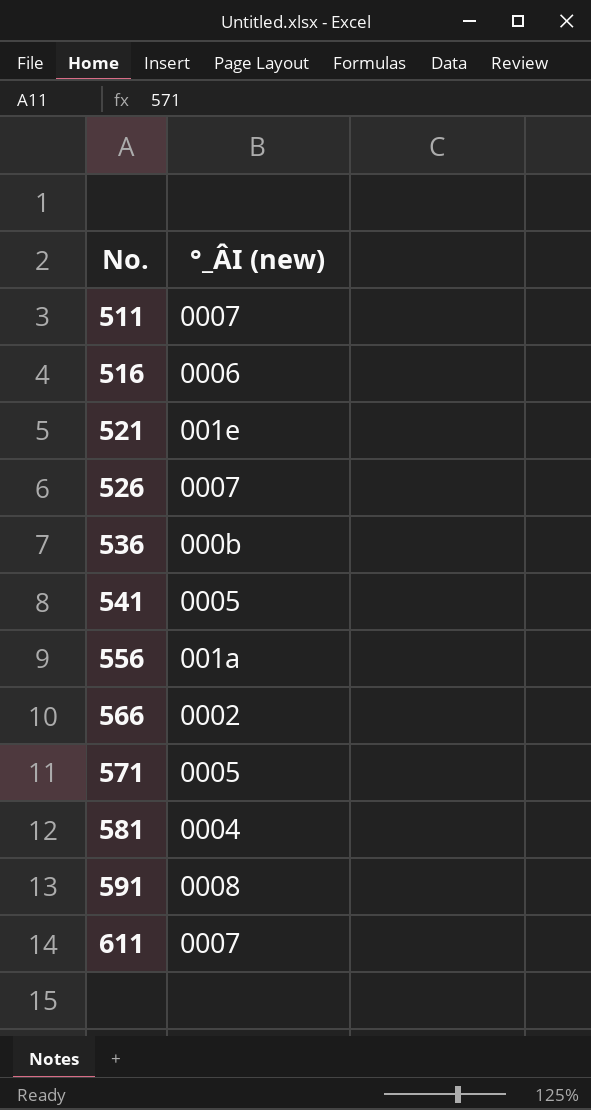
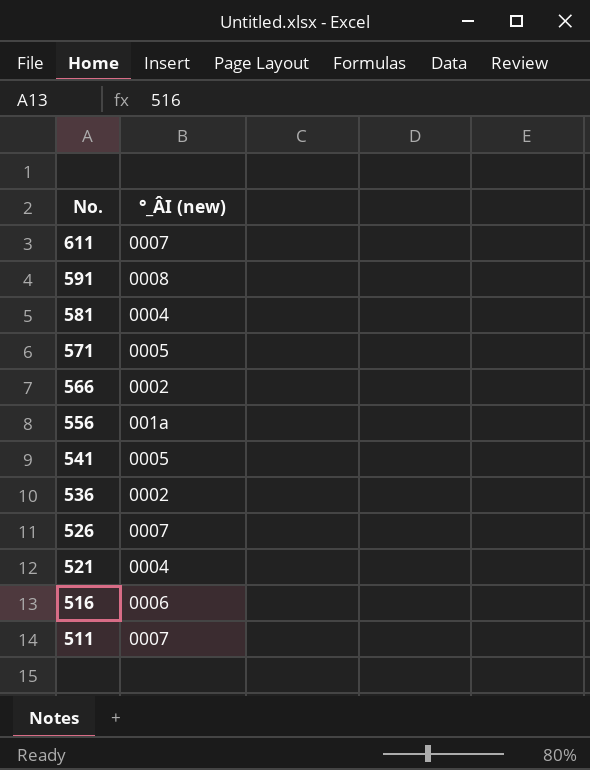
row order: No. ascending -> No. descending
536 | °_ÂI (new): 000b -> 0002
521 | °_ÂI (new): 001e -> 0004

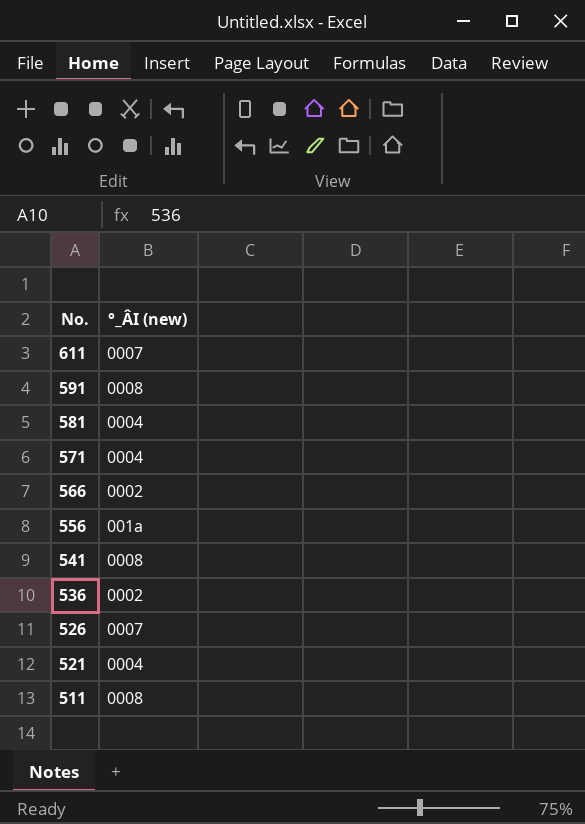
row 516: 0006 -> none
571 | °_ÂI (new): 0005 -> 0004
541 | °_ÂI (new): 0005 -> 0008
511 | °_ÂI (new): 0007 -> 0008

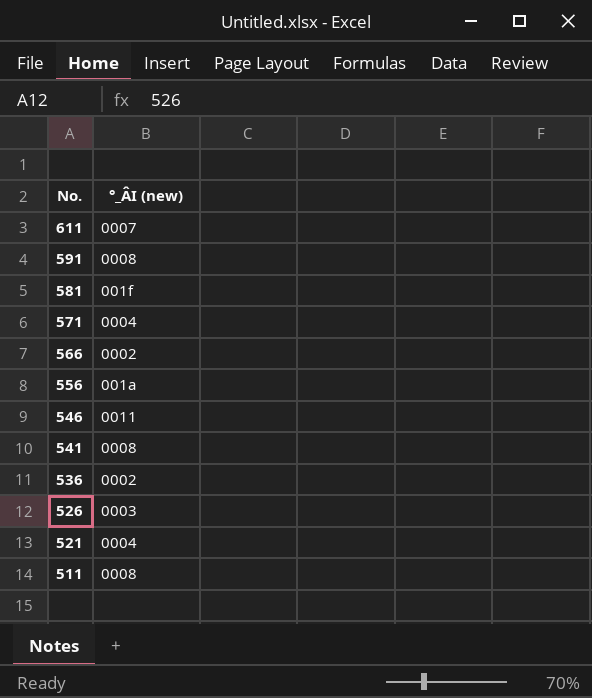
581 | °_ÂI (new): 0004 -> 001f
row 546: none -> 0011
526 | °_ÂI (new): 0007 -> 0003

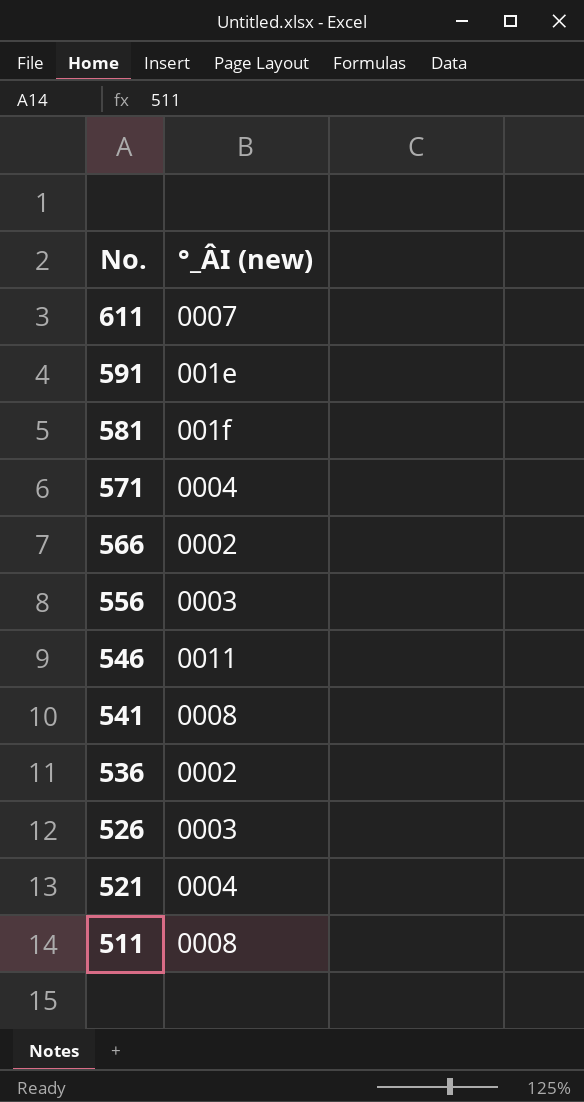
591 | °_ÂI (new): 0008 -> 001e
556 | °_ÂI (new): 001a -> 0003

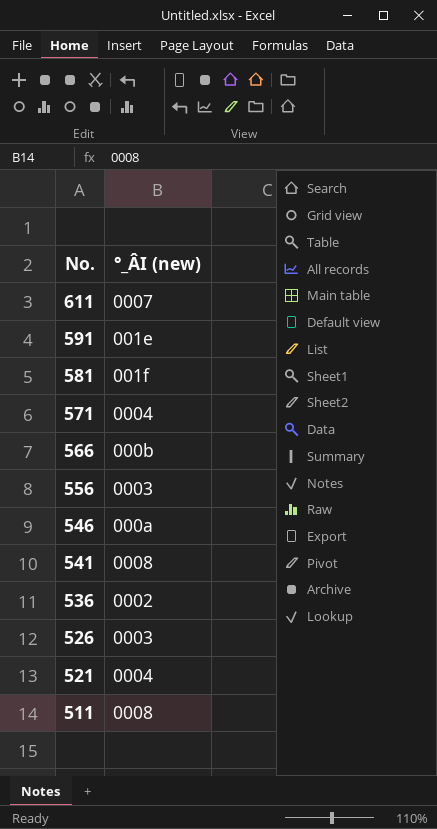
566 | °_ÂI (new): 0002 -> 000b
546 | °_ÂI (new): 0011 -> 000a

